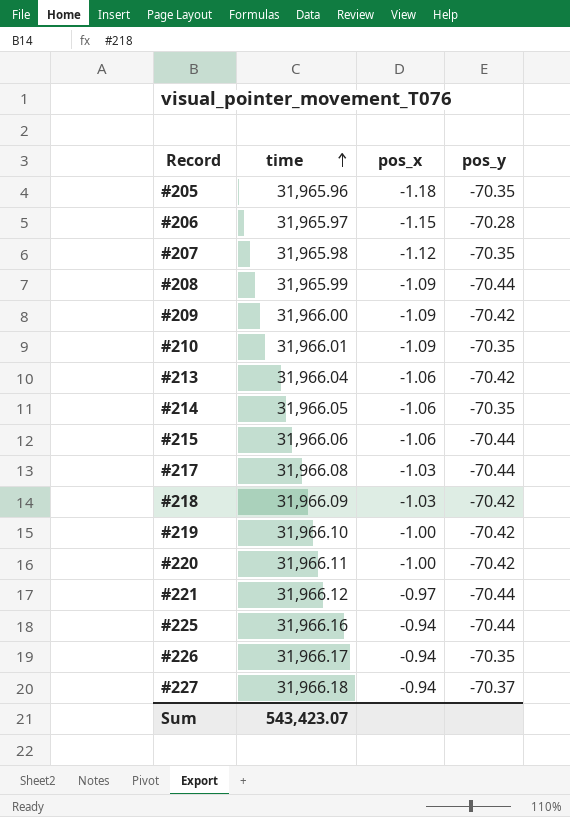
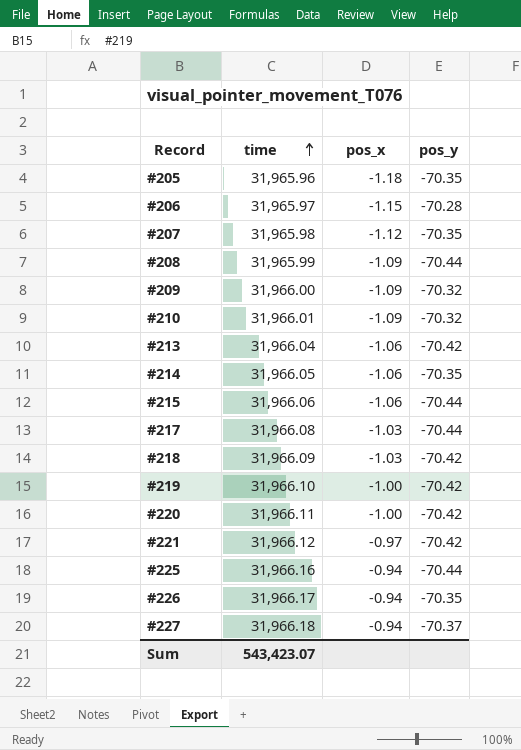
#209 | pos_y: -70.42 -> -70.32
#210 | pos_y: -70.35 -> -70.32
#221 | pos_y: -70.44 -> -70.42

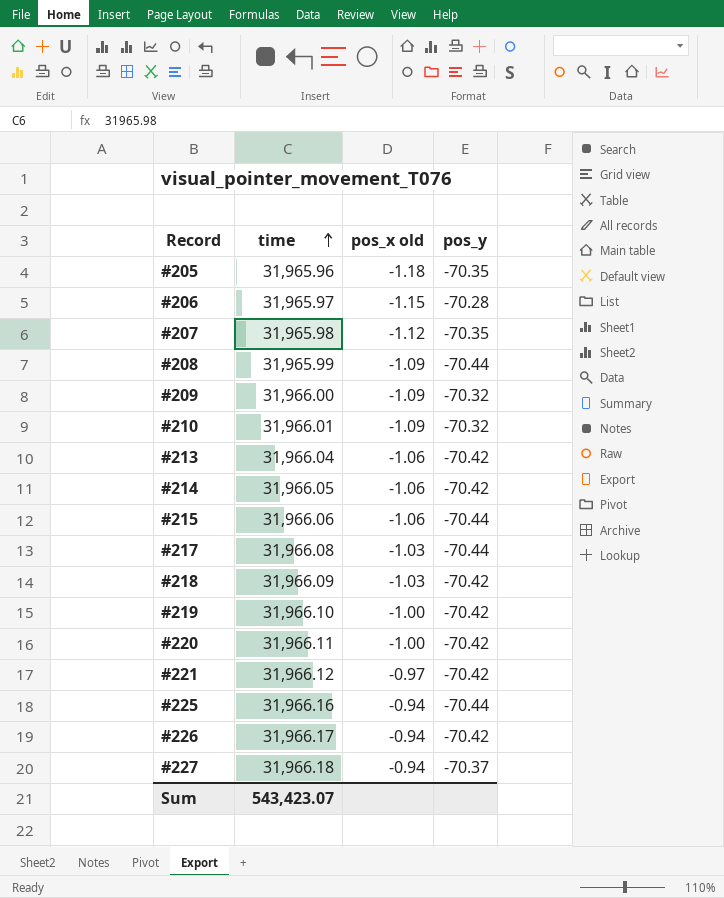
column name: pos_x -> pos_x old
#214 | pos_y: -70.35 -> -70.42
#226 | pos_y: -70.35 -> -70.42

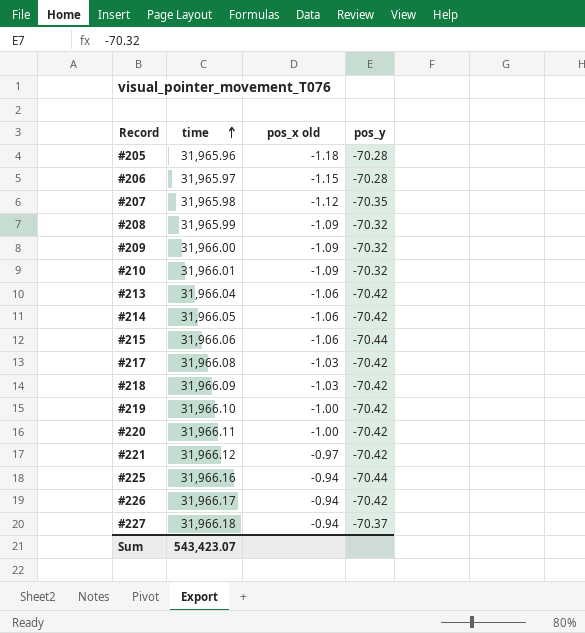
#205 | pos_y: -70.35 -> -70.28
#208 | pos_y: -70.44 -> -70.32
#217 | pos_y: -70.44 -> -70.42

